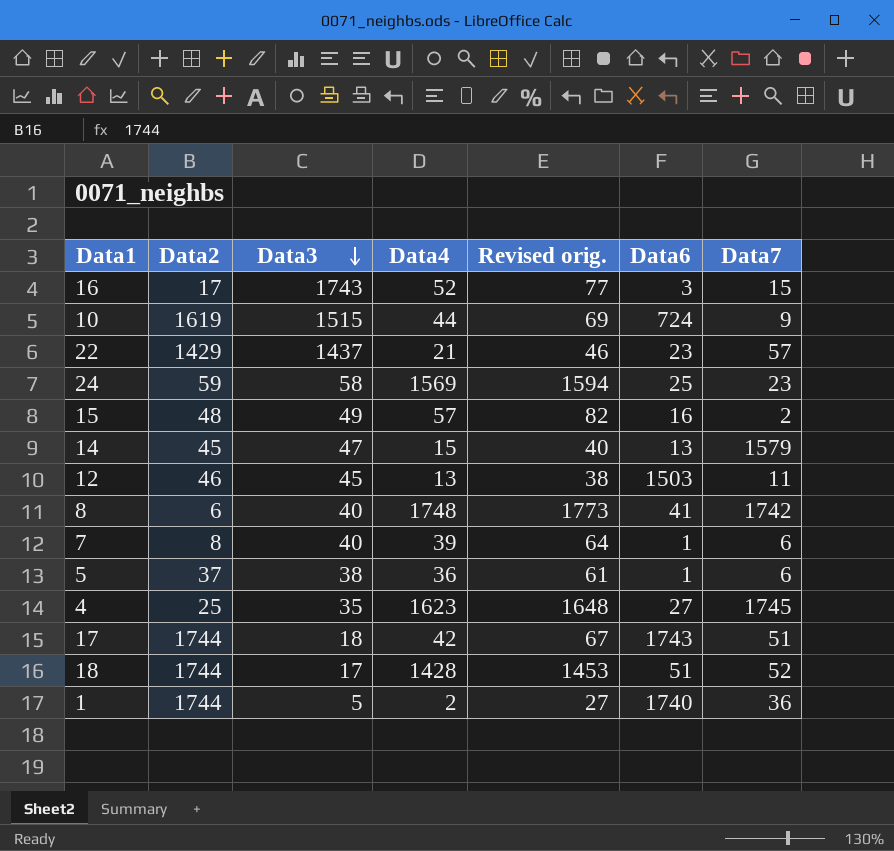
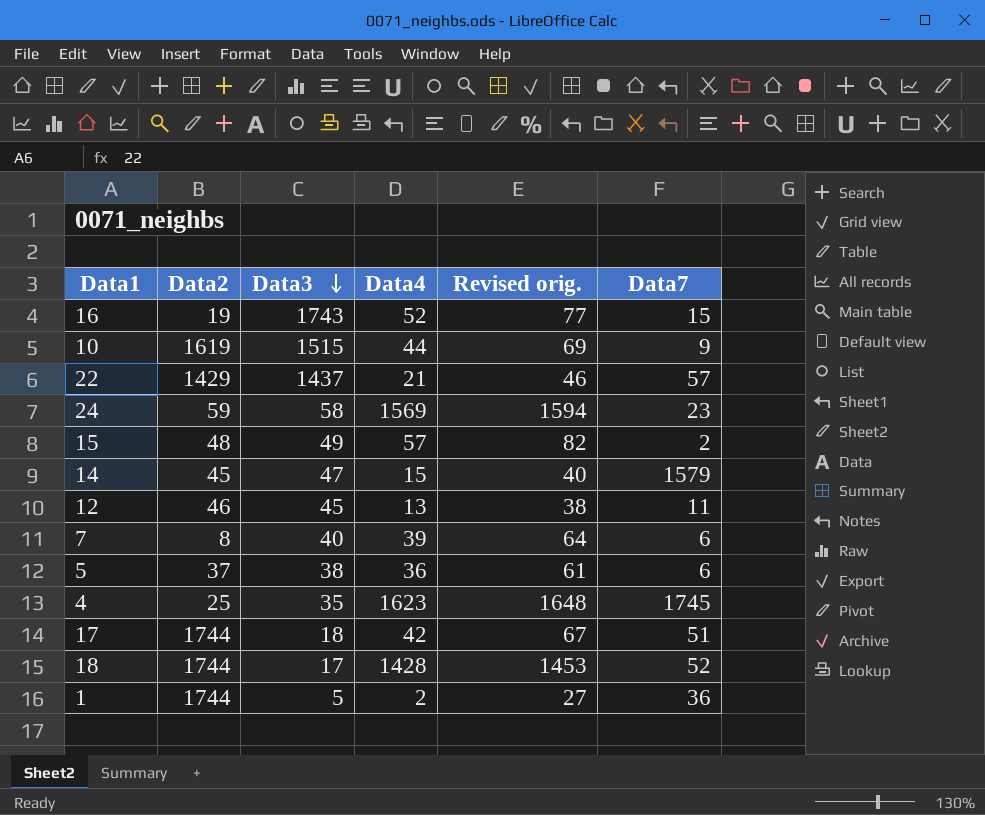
column Data6 | position: 6 -> none
row 8: 6 | 40 | 1748 | 1773 | 41 | 1742 -> none
16 | Data2: 17 -> 19

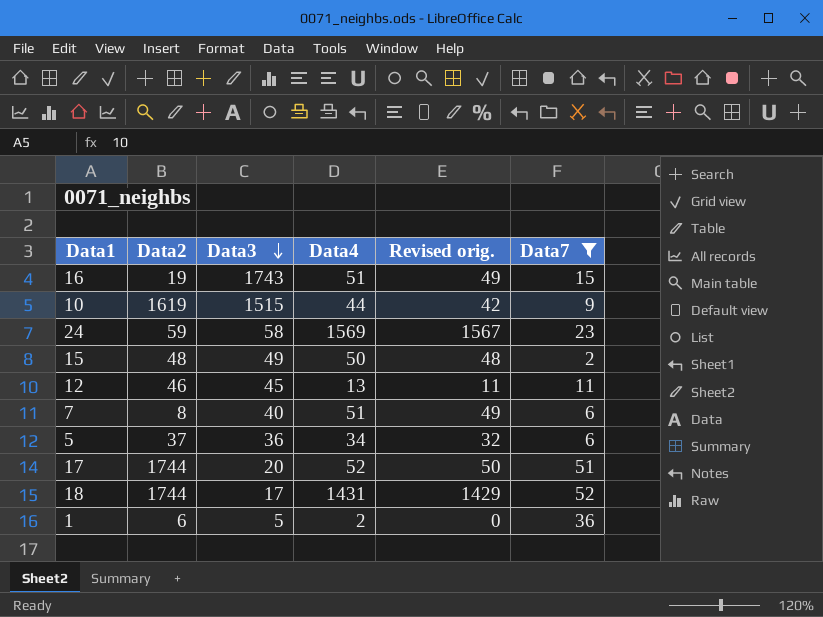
filter: none -> Data7 <= 52
column Revised orig. | formula: [Data4] + 25 -> [Data4] - 2
16 | Data4: 52 -> 51
15 | Data4: 57 -> 50
7 | Data4: 39 -> 51
5 | Data3: 38 -> 36
5 | Data4: 36 -> 34
17 | Data3: 18 -> 20
17 | Data4: 42 -> 52
18 | Data4: 1428 -> 1431
1 | Data2: 1744 -> 6

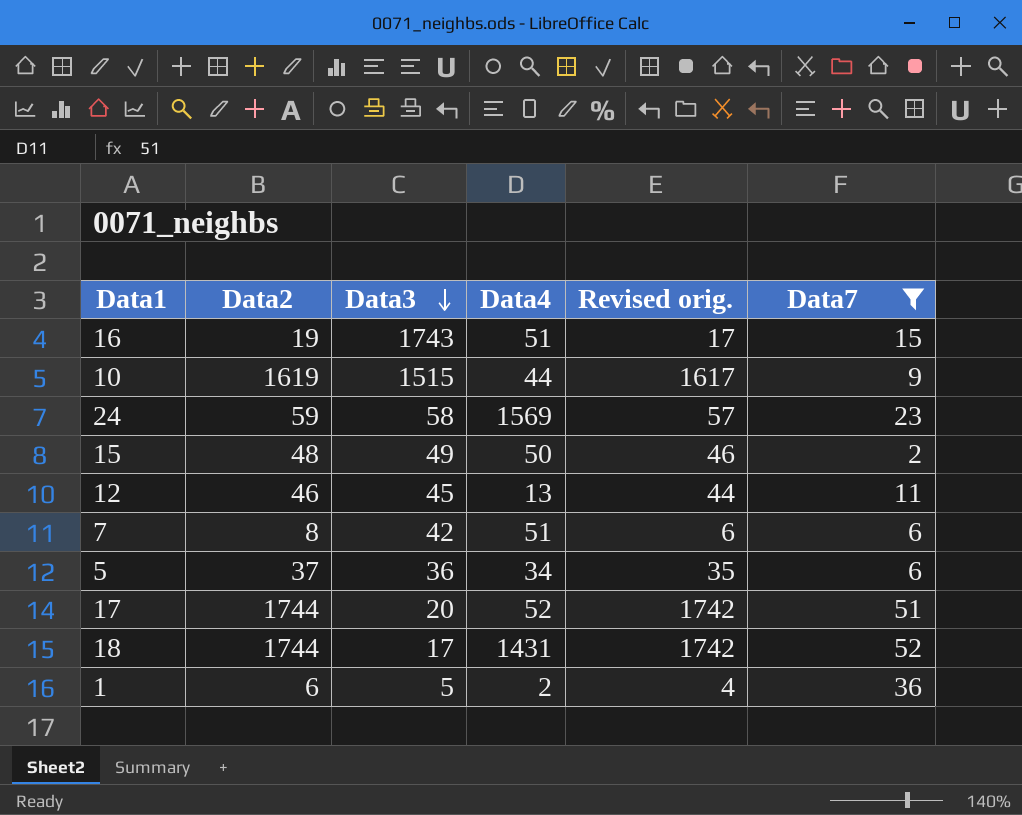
column Revised orig. | formula: [Data4] - 2 -> [Data2] - 2
7 | Data3: 40 -> 42

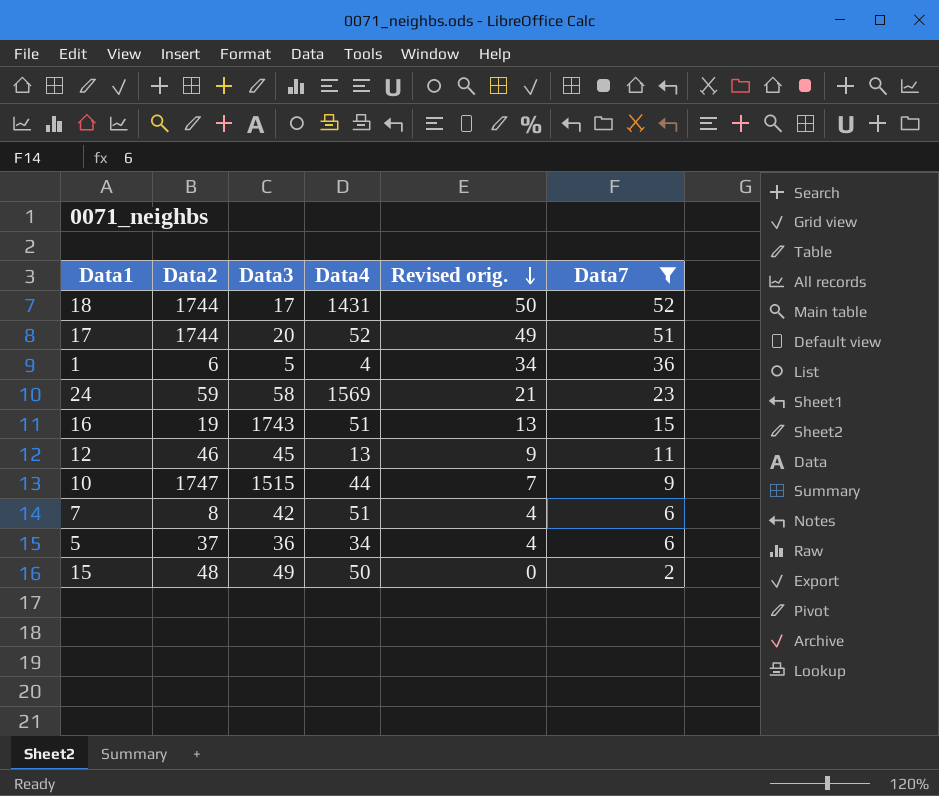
row order: Data3 descending -> Revised orig. descending
column Revised orig. | formula: [Data2] - 2 -> [Data7] - 2
1 | Data4: 2 -> 4
10 | Data2: 1619 -> 1747

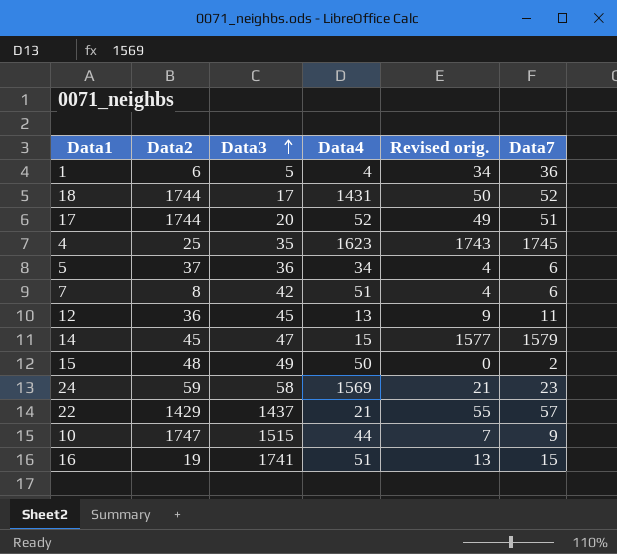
filter: Data7 <= 52 -> none
row order: Revised orig. descending -> Data3 ascending
12 | Data2: 46 -> 36
16 | Data3: 1743 -> 1741

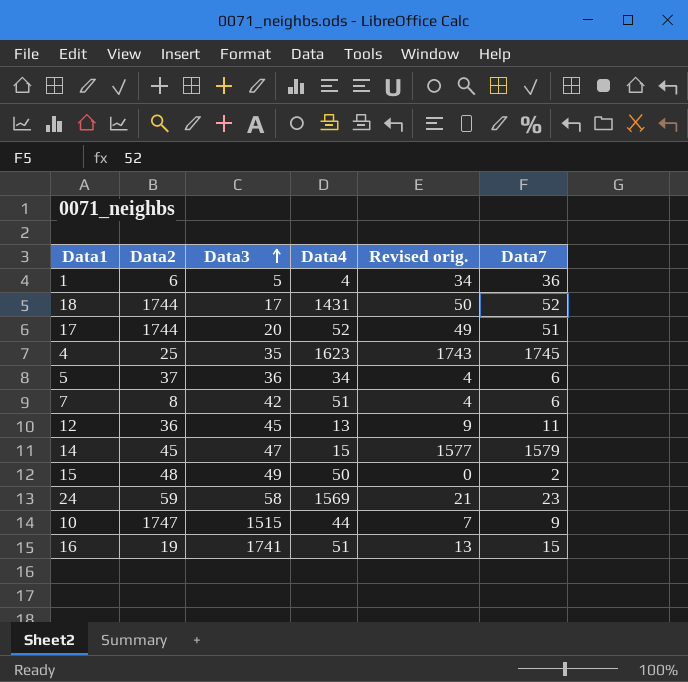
row 22: 1429 | 1437 | 21 | 55 | 57 -> none

